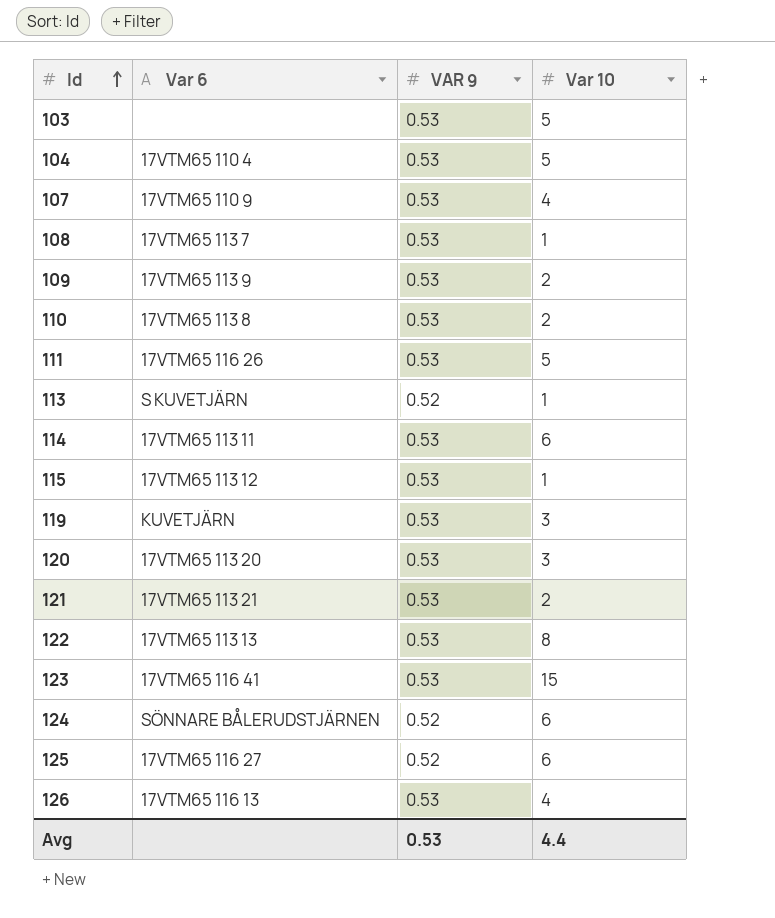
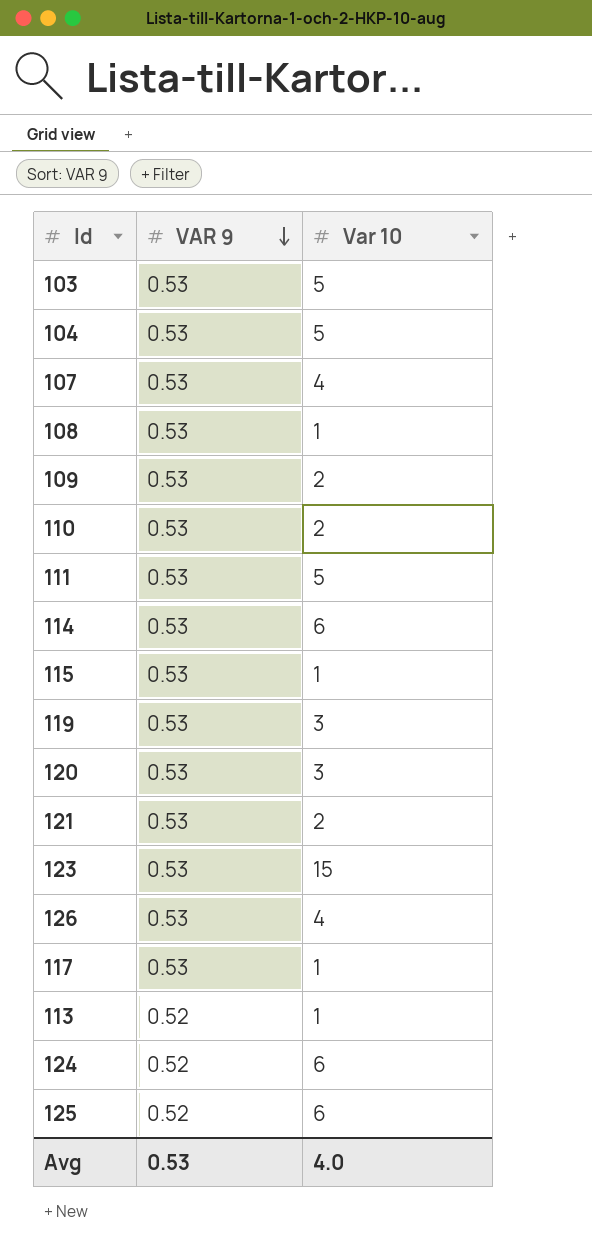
row order: Id ascending -> VAR 9 descending
column Var 6 | position: 2 -> none
row 122: 17VTM65 113 13 | 0.53 | 8 -> none
row 117: none -> 0.53 | 1
Avg | Var 10: 4.4 -> 4.0

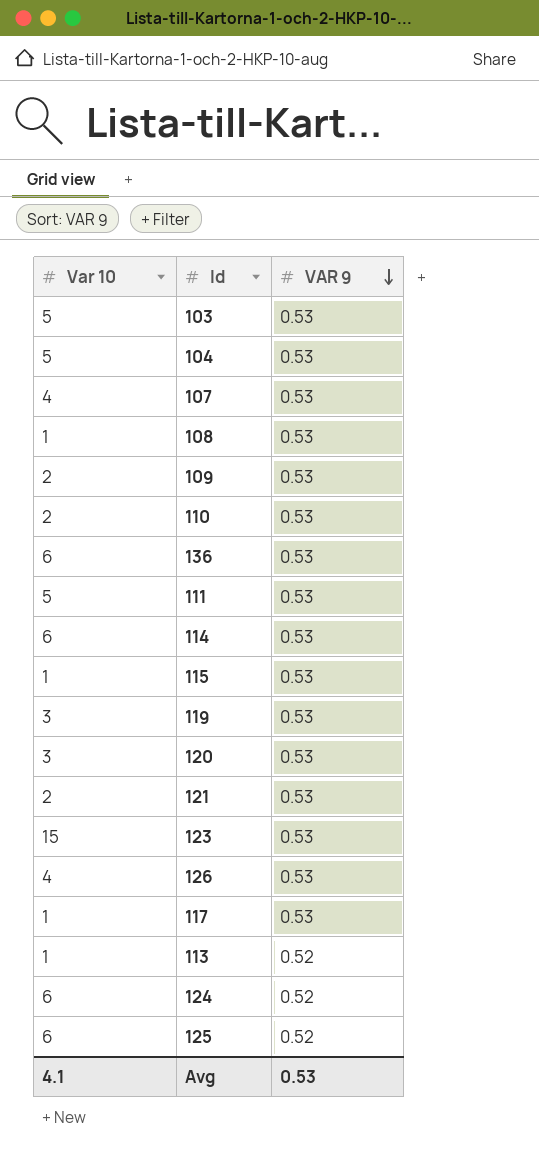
column Var 10 | position: 3 -> 1
row 136: none -> 6 | 0.53
Avg | Var 10: 4.0 -> 4.1

